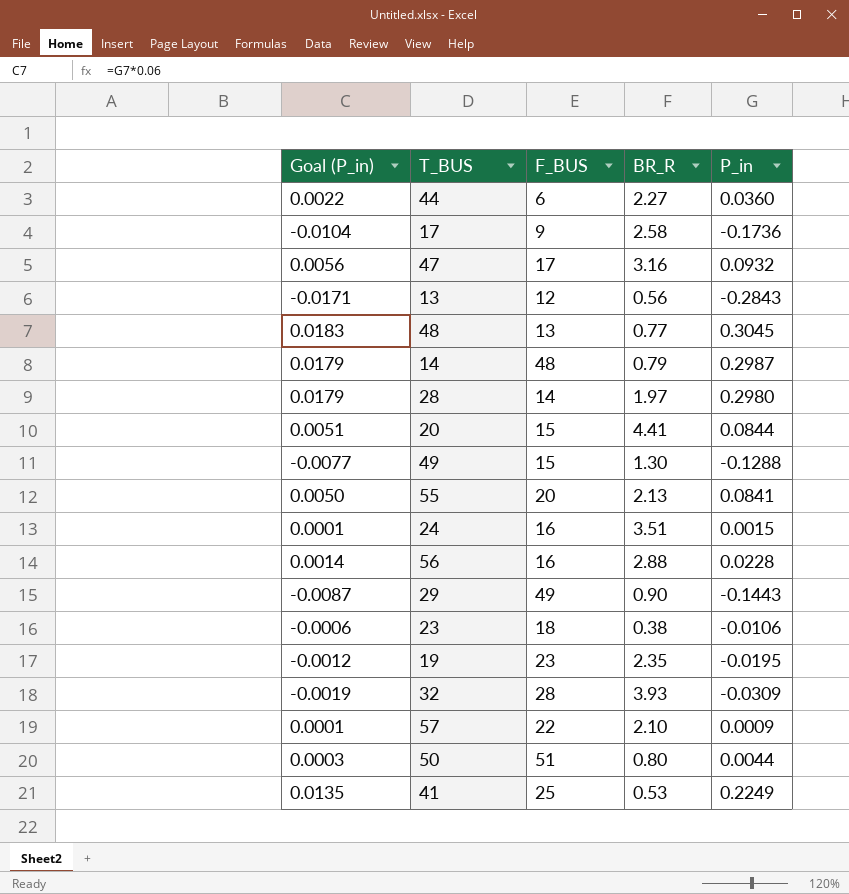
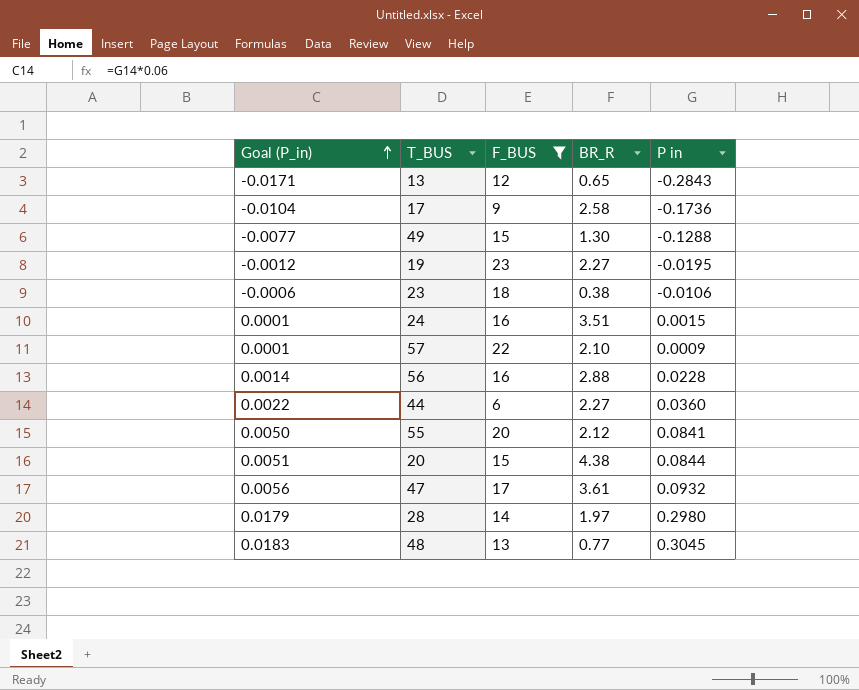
filter: none -> F_BUS <= 23
row order: none -> Goal (P_in) ascending
column name: P_in -> P in
13 | BR_R: 0.56 -> 0.65
19 | BR_R: 2.35 -> 2.27
55 | BR_R: 2.13 -> 2.12
20 | BR_R: 4.41 -> 4.38
47 | BR_R: 3.16 -> 3.61

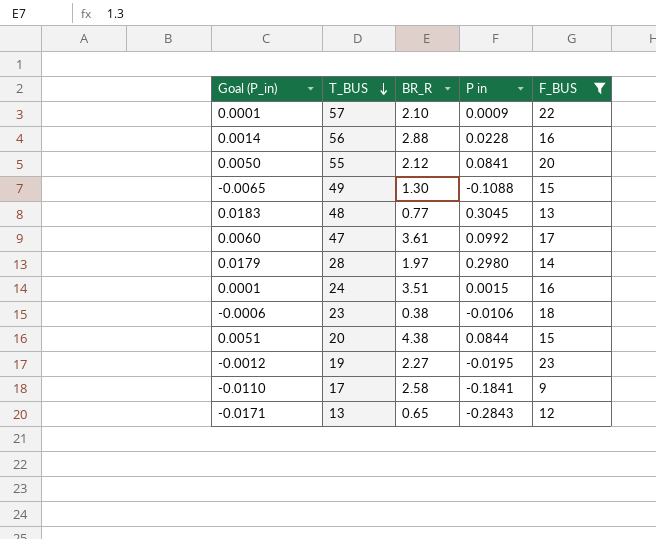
row order: Goal (P_in) ascending -> T_BUS descending
column F_BUS | position: 3 -> 5
row 44: 0.0022 | 6 | 2.27 | 0.0360 -> none
49 | Goal (P_in): -0.0077 -> -0.0065
49 | P in: -0.1288 -> -0.1088
47 | Goal (P_in): 0.0056 -> 0.0060
47 | P in: 0.0932 -> 0.0992
17 | Goal (P_in): -0.0104 -> -0.0110
17 | P in: -0.1736 -> -0.1841

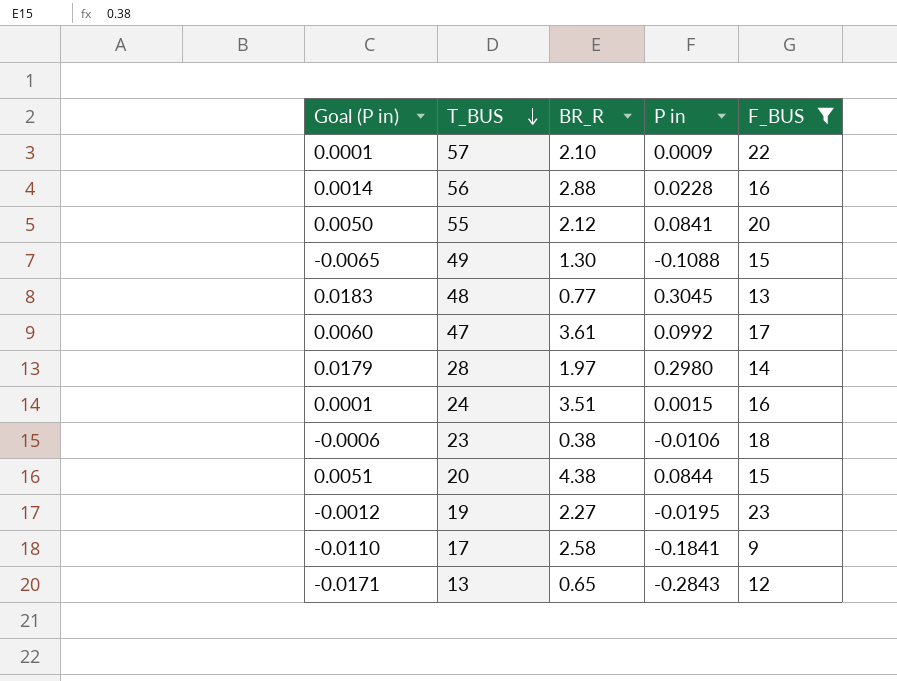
column name: Goal (P_in) -> Goal (P in)

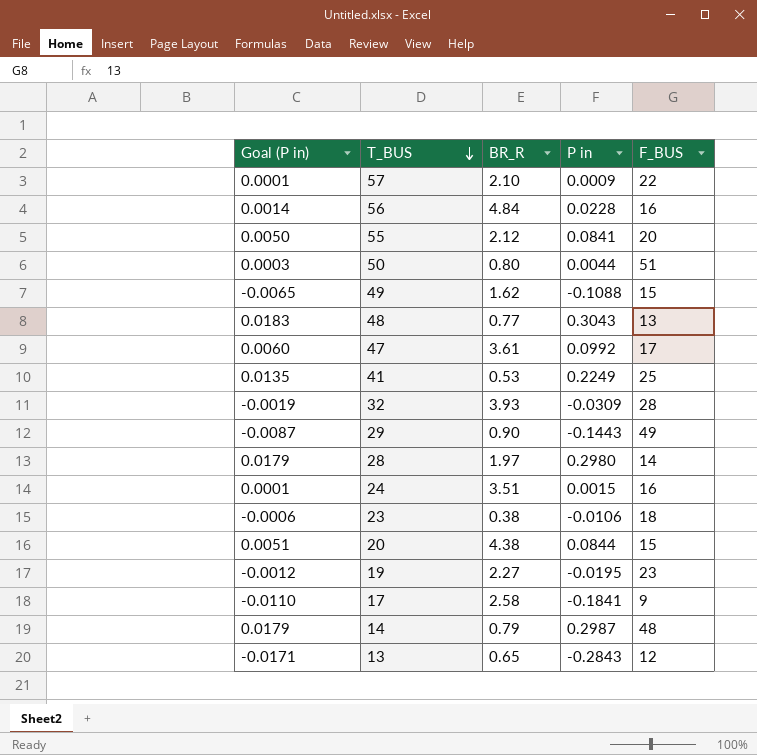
filter: F_BUS <= 23 -> none
56 | BR_R: 2.88 -> 4.84
49 | BR_R: 1.30 -> 1.62
48 | P in: 0.3045 -> 0.3043

